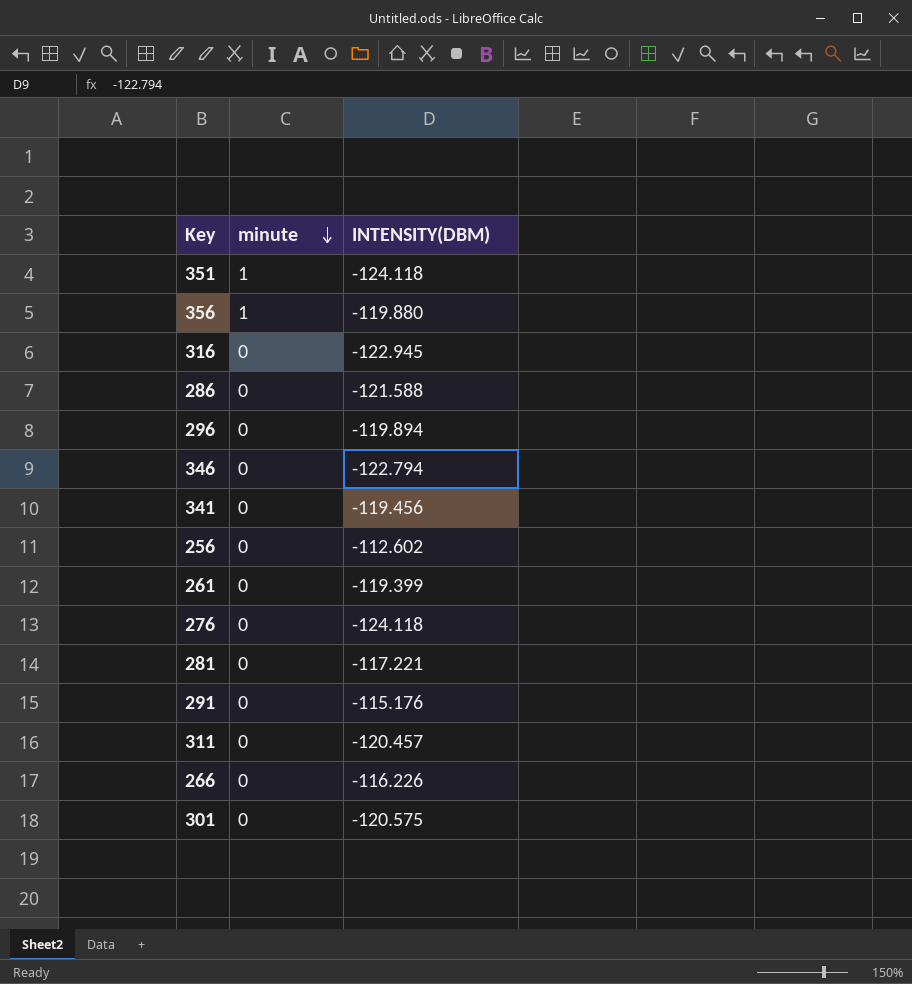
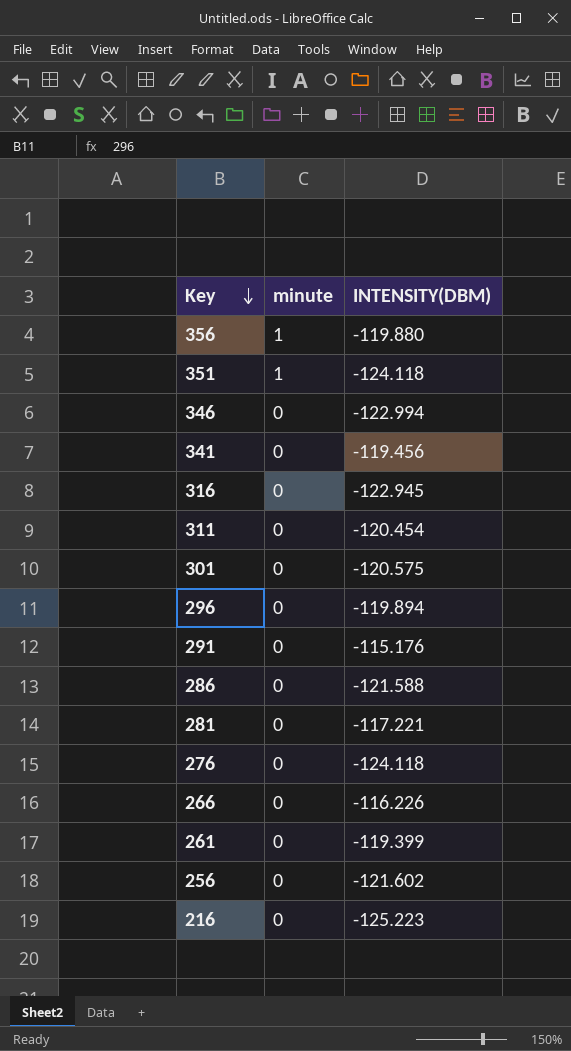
row order: minute descending -> Key descending
346 | INTENSITY(DBM): -122.794 -> -122.994
311 | INTENSITY(DBM): -120.457 -> -120.454
256 | INTENSITY(DBM): -112.602 -> -121.602
row 216: none -> 0 | -125.223

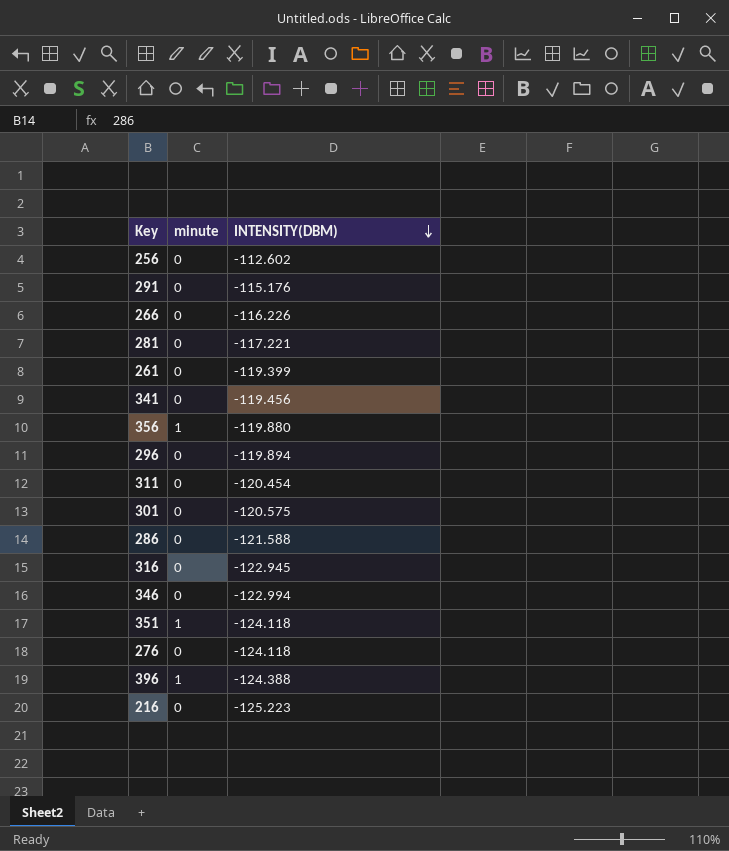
row order: Key descending -> INTENSITY(DBM) descending
256 | INTENSITY(DBM): -121.602 -> -112.602
row 396: none -> 1 | -124.388

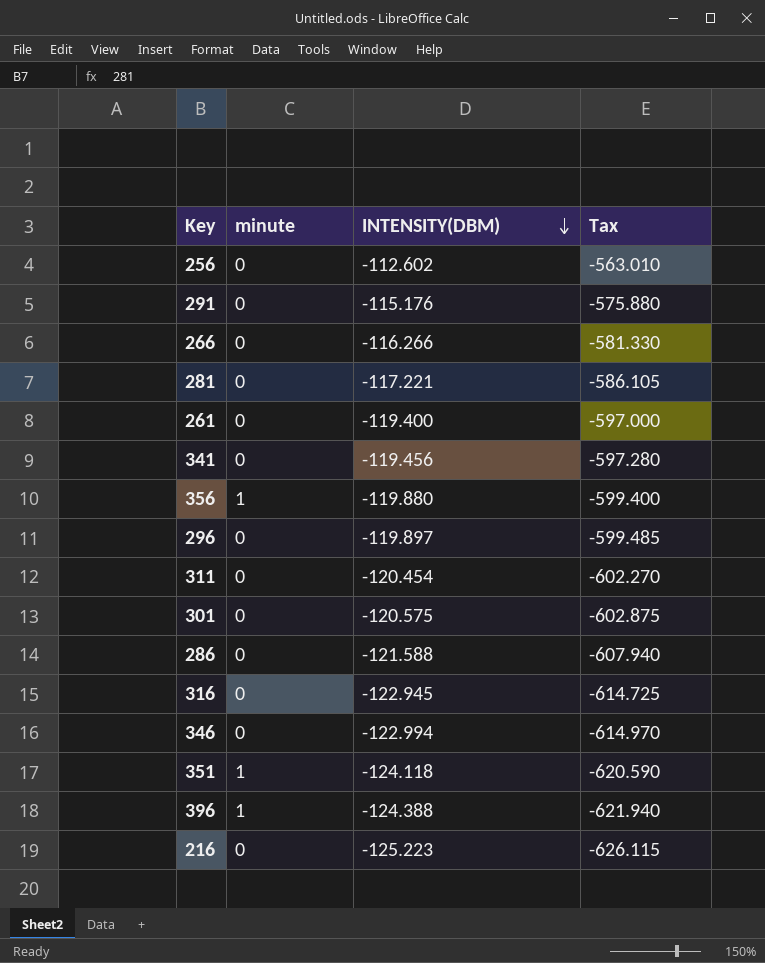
column Tax | formula: none -> [INTENSITY(DBM)] * 5
row 276: 0 | -124.118 -> none
266 | INTENSITY(DBM): -116.226 -> -116.266
261 | INTENSITY(DBM): -119.399 -> -119.400
296 | INTENSITY(DBM): -119.894 -> -119.897

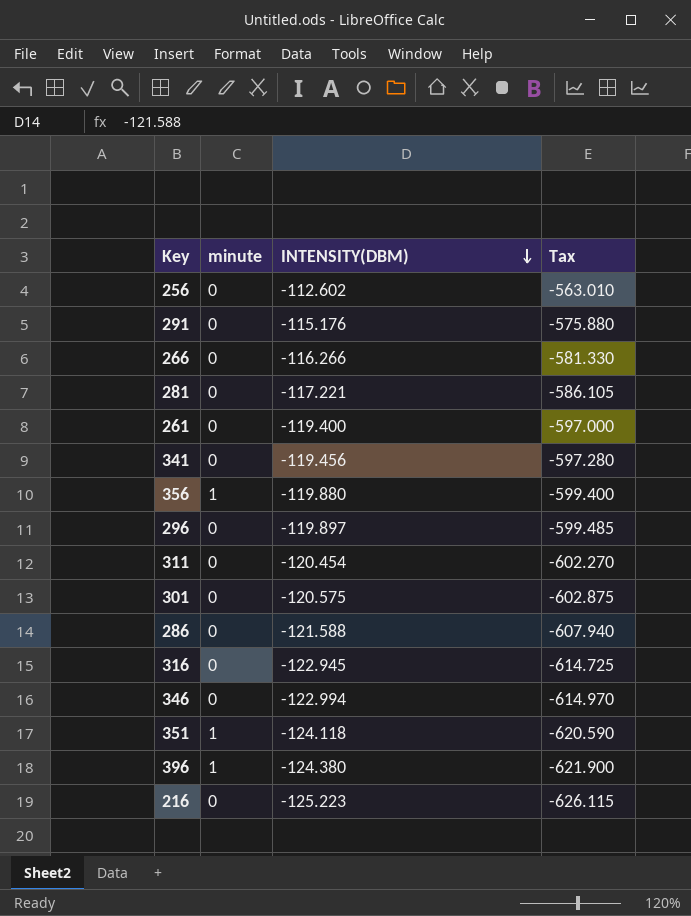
396 | INTENSITY(DBM): -124.388 -> -124.380
396 | Tax: -621.940 -> -621.900

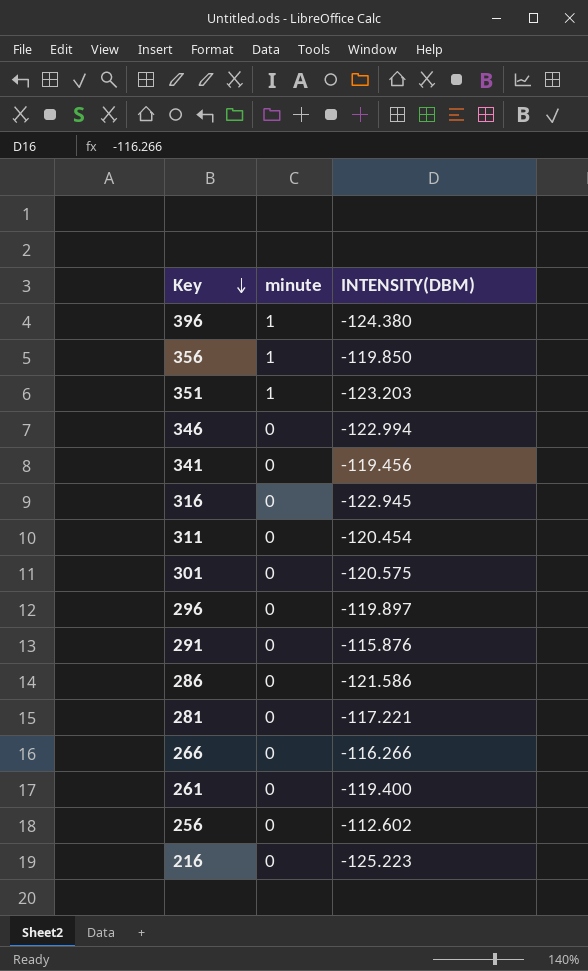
row order: INTENSITY(DBM) descending -> Key descending
column Tax | formula: [INTENSITY(DBM)] * 5 -> none
356 | INTENSITY(DBM): -119.880 -> -119.850
351 | INTENSITY(DBM): -124.118 -> -123.203
291 | INTENSITY(DBM): -115.176 -> -115.876
286 | INTENSITY(DBM): -121.588 -> -121.586

